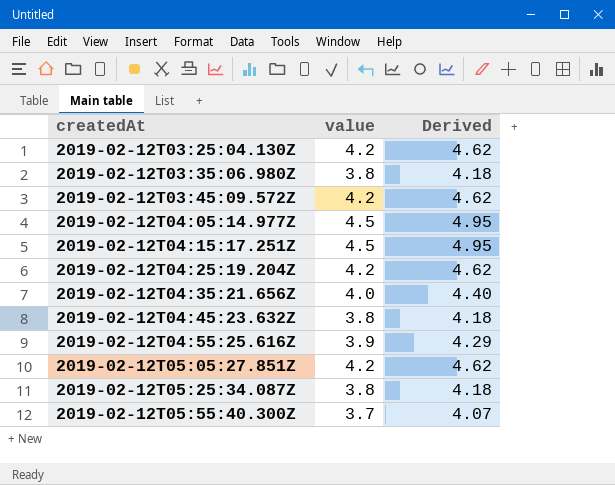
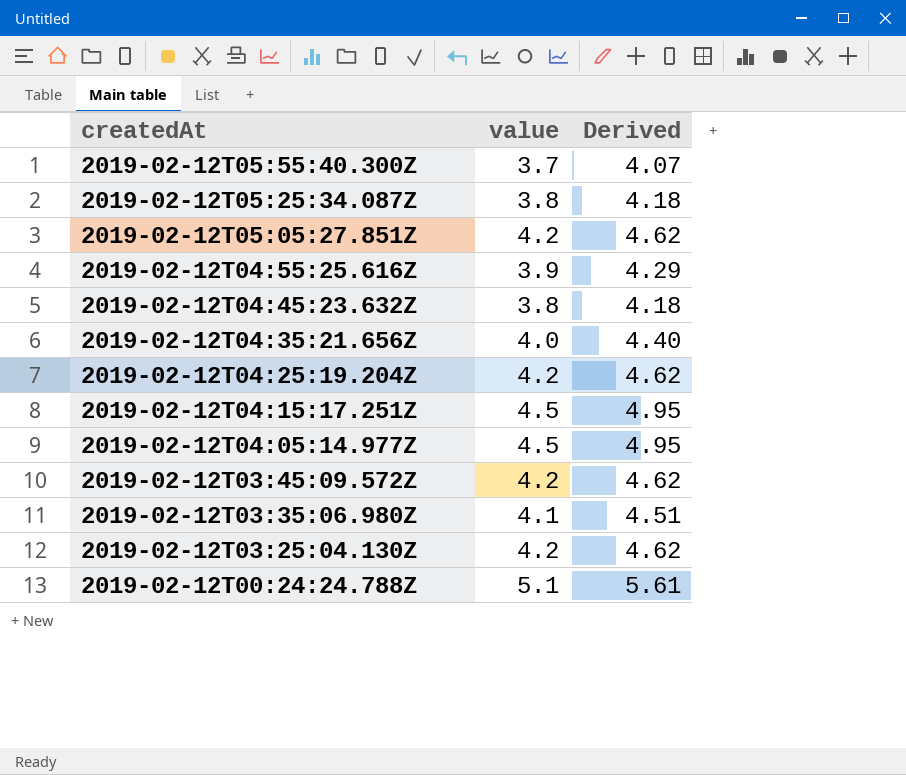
row order: createdAt ascending -> createdAt descending
2019-02-12T03:35:06.980Z | value: 3.8 -> 4.1
2019-02-12T03:35:06.980Z | Derived: 4.18 -> 4.51
row 2019-02-12T00:24:24.788Z: none -> 5.1 | 5.61

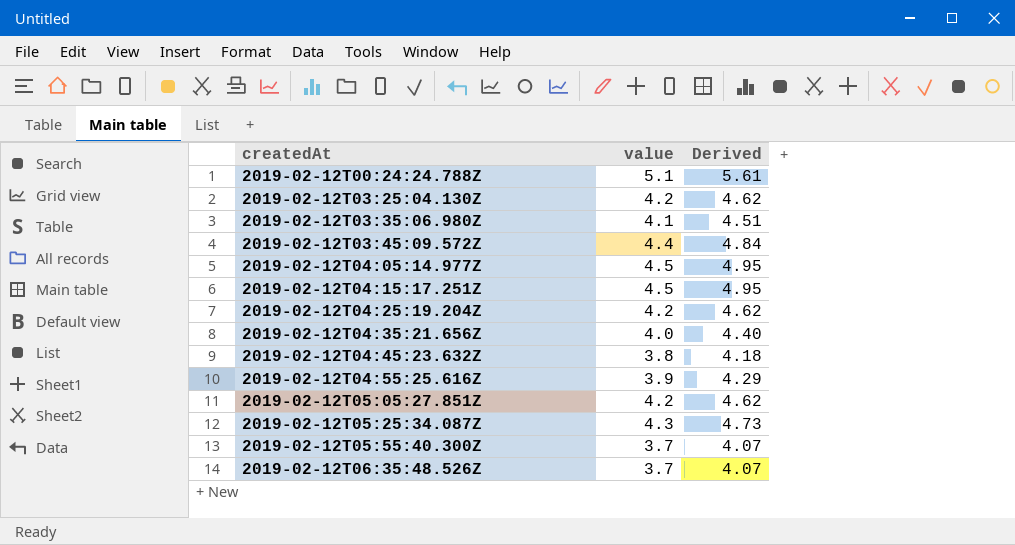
row order: createdAt descending -> createdAt ascending
2019-02-12T03:45:09.572Z | value: 4.2 -> 4.4
2019-02-12T03:45:09.572Z | Derived: 4.62 -> 4.84
2019-02-12T05:25:34.087Z | value: 3.8 -> 4.3
2019-02-12T05:25:34.087Z | Derived: 4.18 -> 4.73
row 2019-02-12T06:35:48.526Z: none -> 3.7 | 4.07

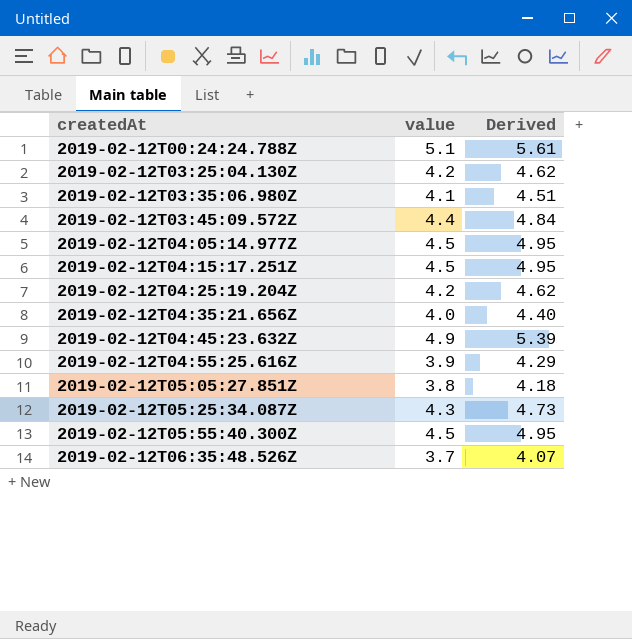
2019-02-12T04:45:23.632Z | value: 3.8 -> 4.9
2019-02-12T04:45:23.632Z | Derived: 4.18 -> 5.39
2019-02-12T05:05:27.851Z | value: 4.2 -> 3.8
2019-02-12T05:05:27.851Z | Derived: 4.62 -> 4.18
2019-02-12T05:55:40.300Z | value: 3.7 -> 4.5
2019-02-12T05:55:40.300Z | Derived: 4.07 -> 4.95

